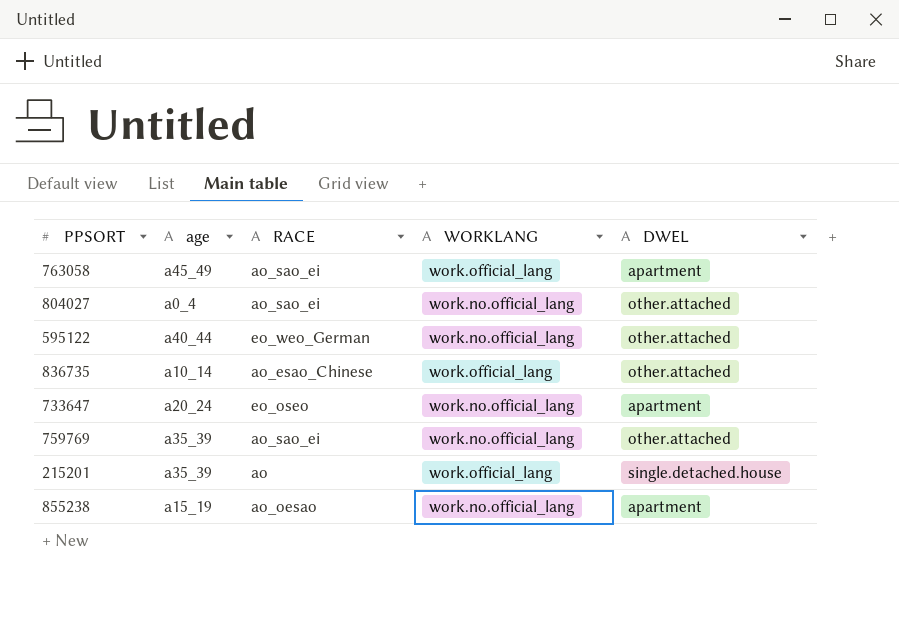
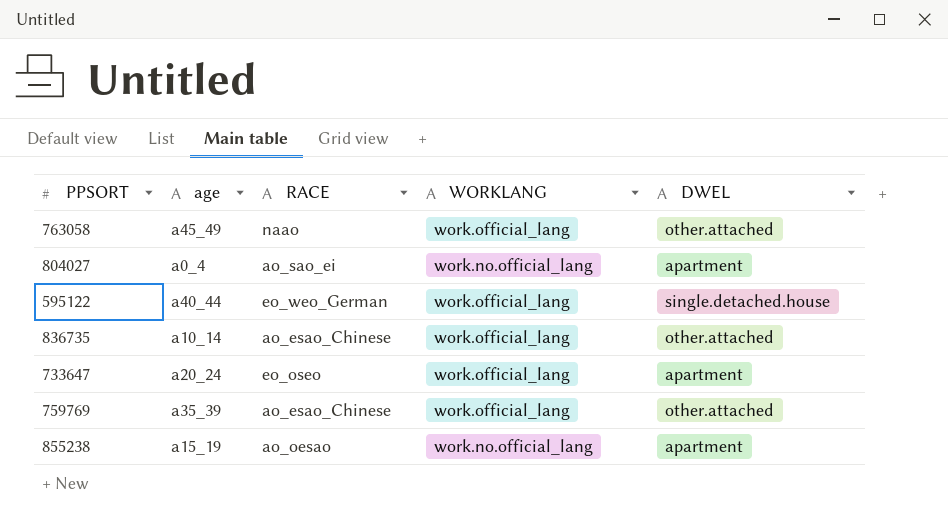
row 215201: a35_39 | ao | work.official_lang | single.detached.house -> none
763058 | RACE: ao_sao_ei -> naao
763058 | DWEL: apartment -> other.attached
804027 | DWEL: other.attached -> apartment
595122 | WORKLANG: work.no.official_lang -> work.official_lang
595122 | DWEL: other.attached -> single.detached.house
733647 | WORKLANG: work.no.official_lang -> work.official_lang
759769 | RACE: ao_sao_ei -> ao_esao_Chinese
759769 | WORKLANG: work.no.official_lang -> work.official_lang

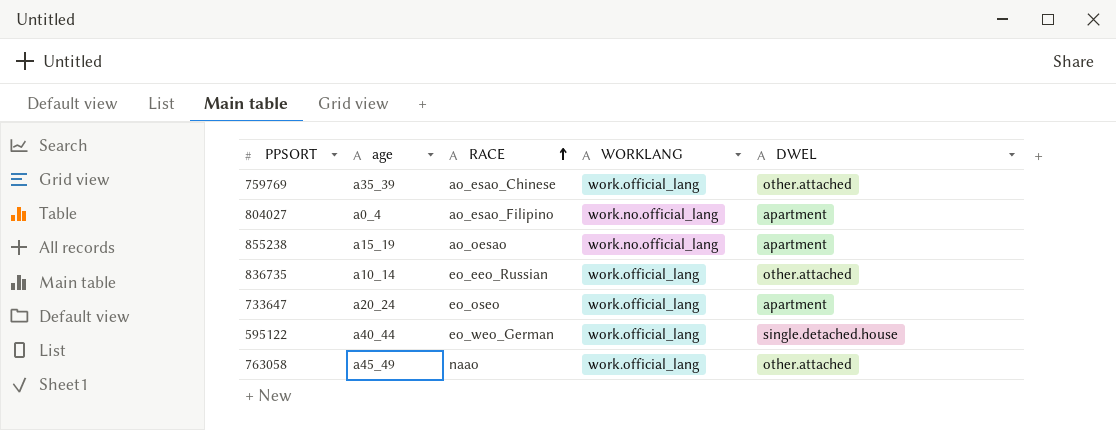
row order: none -> RACE ascending
804027 | RACE: ao_sao_ei -> ao_esao_Filipino
836735 | RACE: ao_esao_Chinese -> eo_eeo_Russian

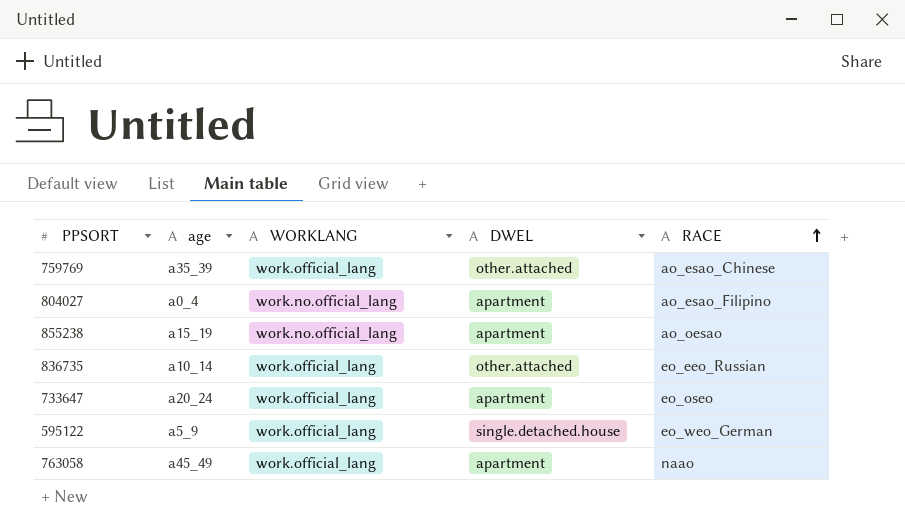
column RACE | position: 3 -> 5
595122 | age: a40_44 -> a5_9
763058 | DWEL: other.attached -> apartment

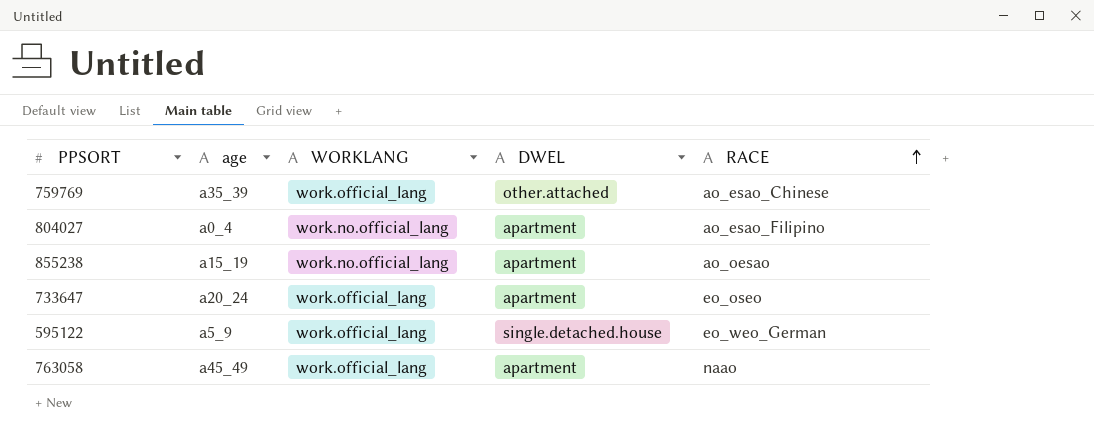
row 836735: a10_14 | work.official_lang | other.attached | eo_eeo_Russian -> none

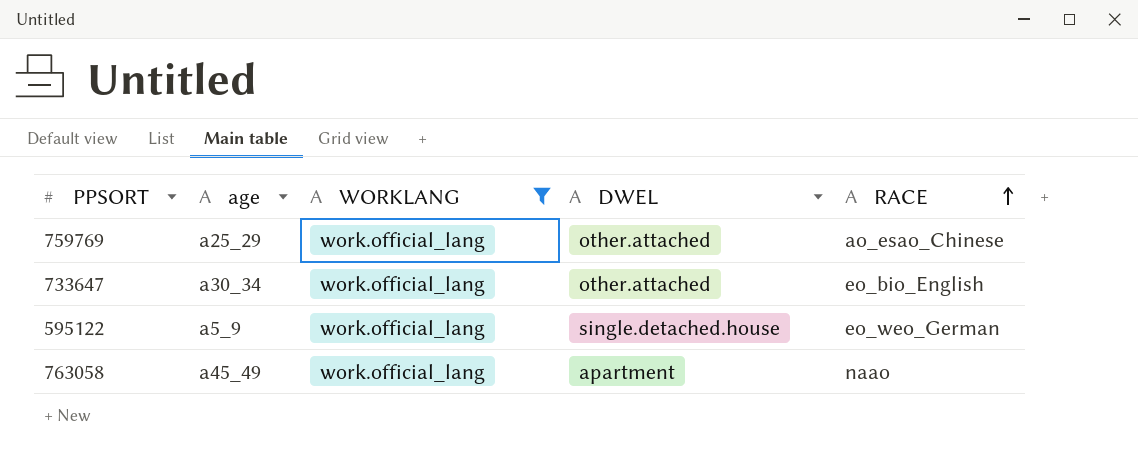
filter: none -> WORKLANG = work.official_lang
759769 | age: a35_39 -> a25_29
733647 | age: a20_24 -> a30_34
733647 | DWEL: apartment -> other.attached
733647 | RACE: eo_oseo -> eo_bio_English

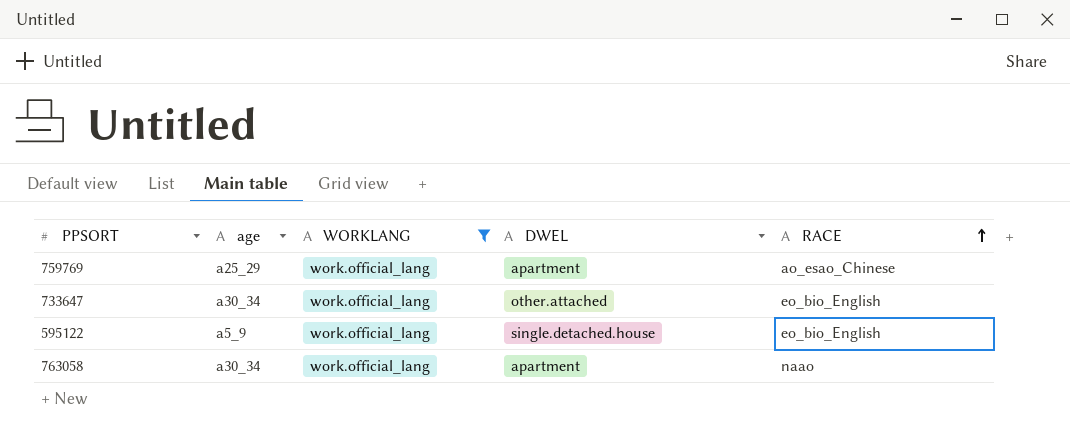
759769 | DWEL: other.attached -> apartment
595122 | RACE: eo_weo_German -> eo_bio_English
763058 | age: a45_49 -> a30_34

